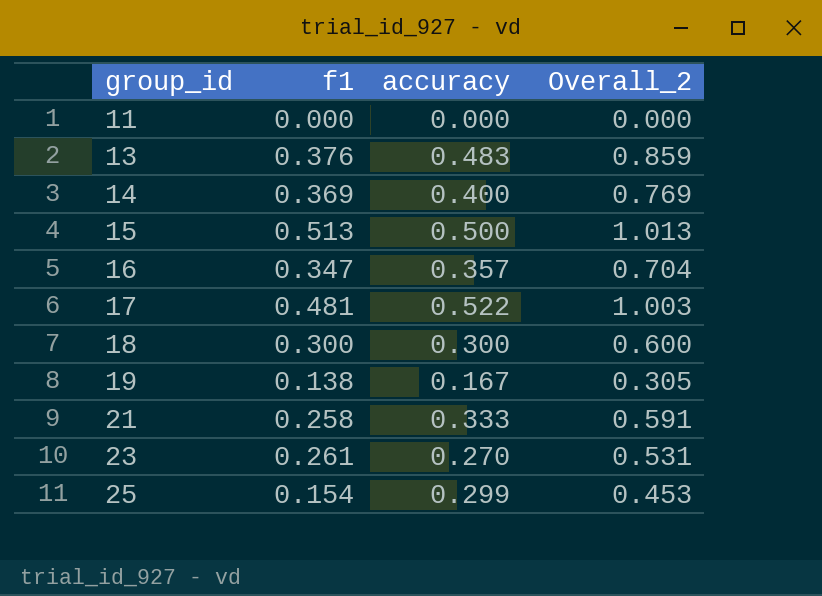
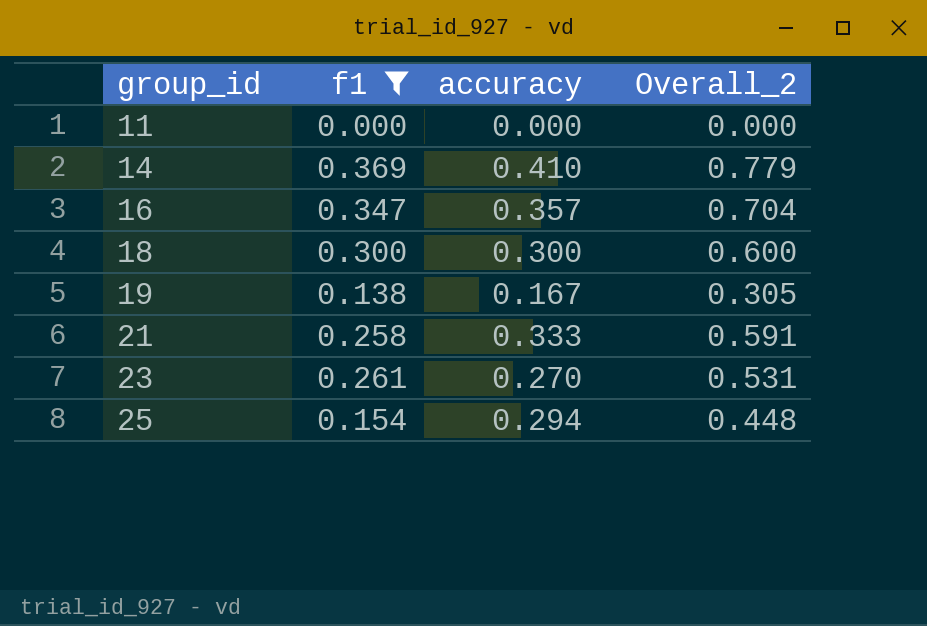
filter: none -> f1 <= 0.369
14 | accuracy: 0.400 -> 0.410
14 | Overall_2: 0.769 -> 0.779
25 | accuracy: 0.299 -> 0.294
25 | Overall_2: 0.453 -> 0.448

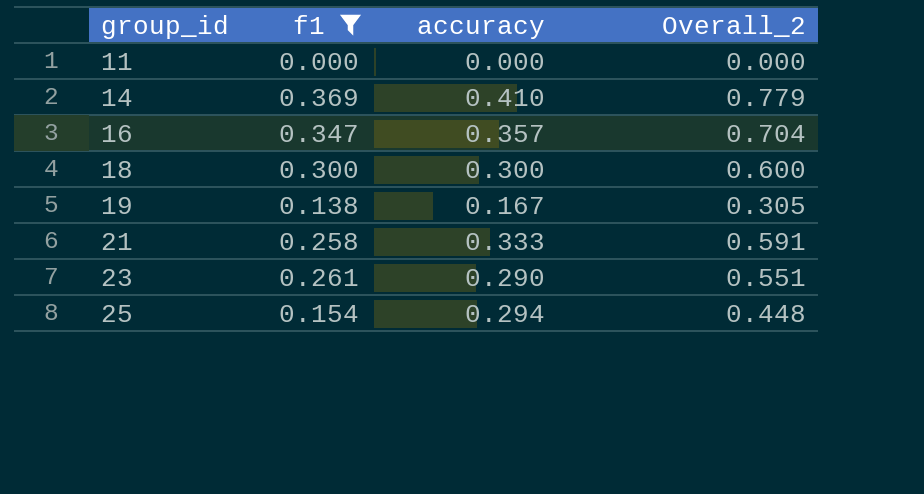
23 | accuracy: 0.270 -> 0.290
23 | Overall_2: 0.531 -> 0.551

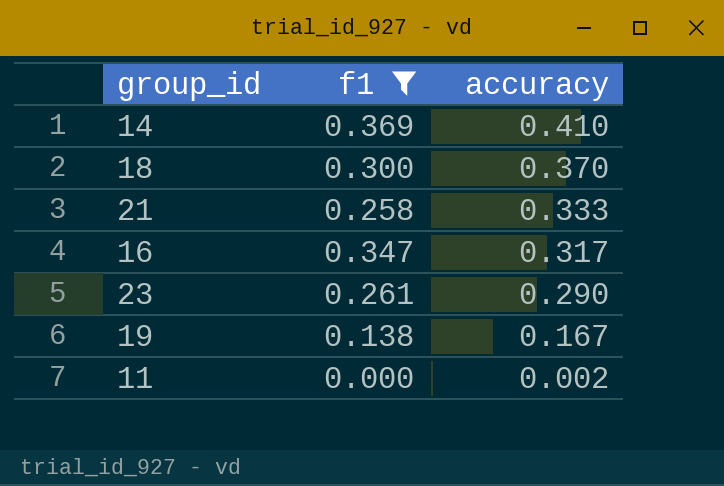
row order: group_id ascending -> accuracy descending
column Overall_2 | formula: [f1] + [accuracy] -> none
row 25: 0.154 | 0.294 | 0.448 -> none
18 | accuracy: 0.300 -> 0.370
16 | accuracy: 0.357 -> 0.317
11 | accuracy: 0.000 -> 0.002

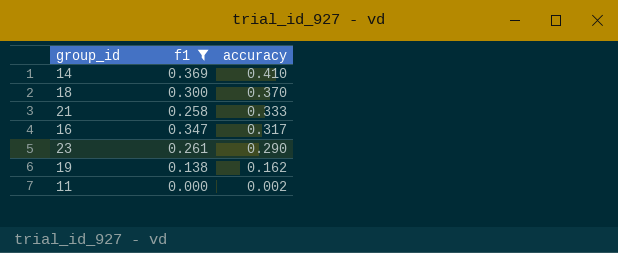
19 | accuracy: 0.167 -> 0.162

